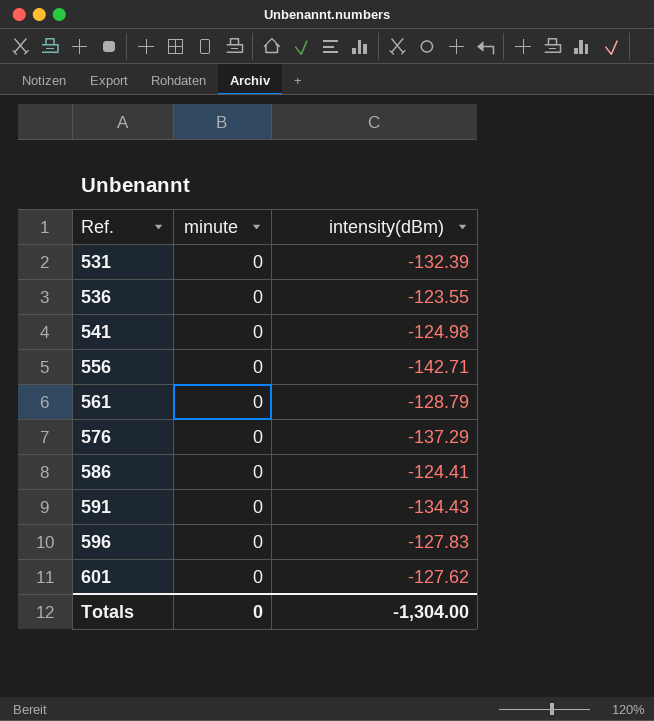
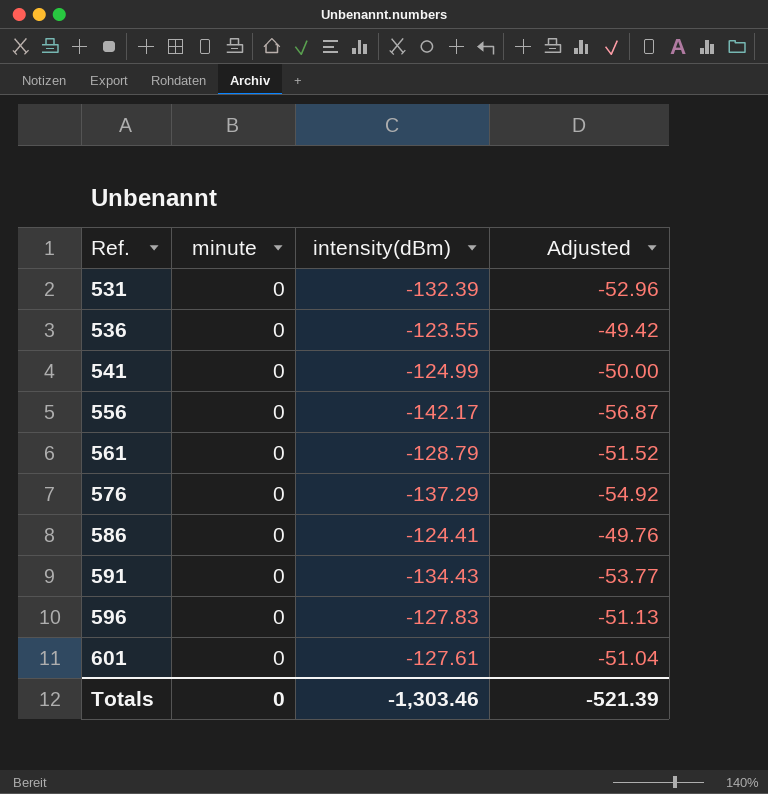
column Adjusted | formula: none -> [intensity(dBm)] * 0.4
541 | intensity(dBm): -124.98 -> -124.99
556 | intensity(dBm): -142.71 -> -142.17
601 | intensity(dBm): -127.62 -> -127.61
Totals | intensity(dBm): -1,304.00 -> -1,303.46

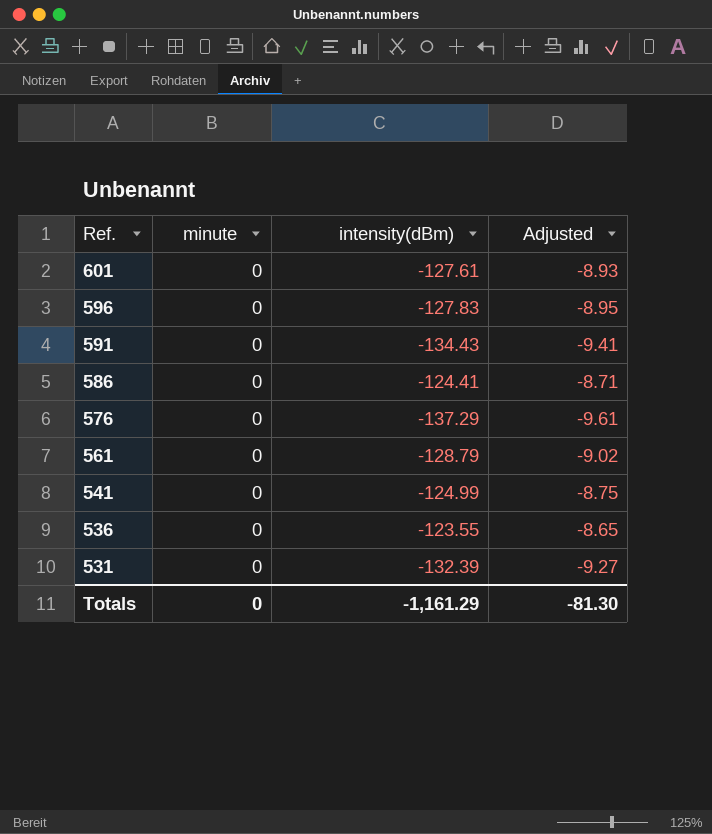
row order: Ref. ascending -> Ref. descending
column Adjusted | formula: [intensity(dBm)] * 0.4 -> [intensity(dBm)] * 0.07
row 556: 0 | -142.17 | -56.87 -> none
Totals | intensity(dBm): -1,303.46 -> -1,161.29
Totals | Adjusted: -521.39 -> -81.30

